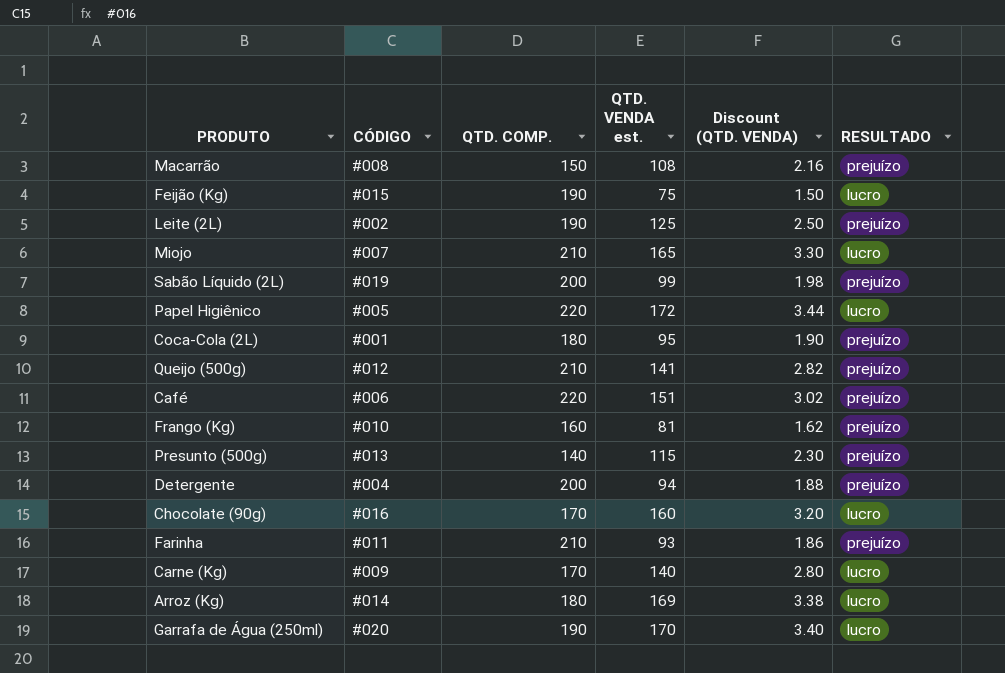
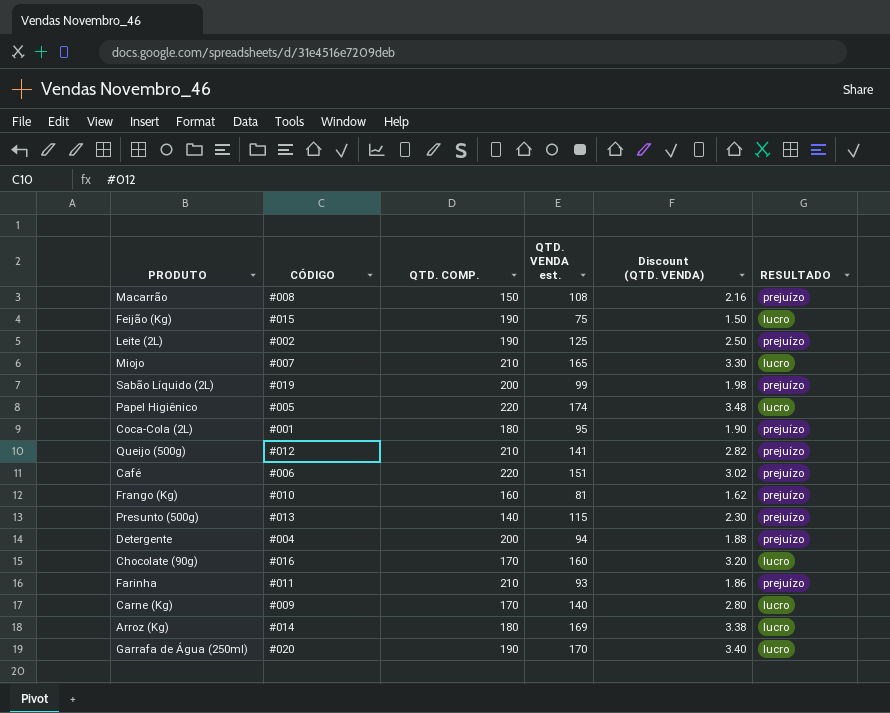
Papel Higiênico | QTD. VENDA est.: 172 -> 174
Papel Higiênico | Discount (QTD. VENDA): 3.44 -> 3.48

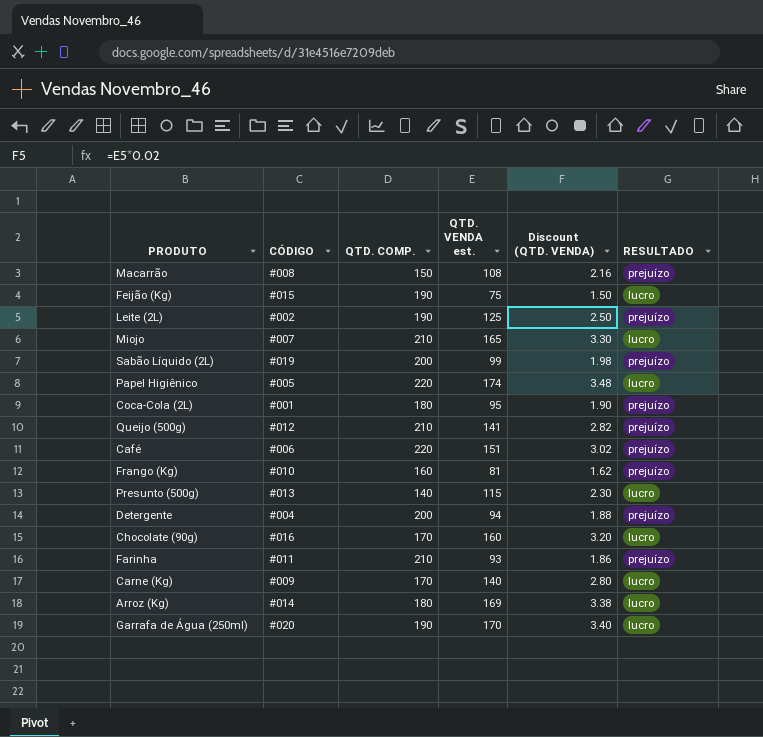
Presunto (500g) | RESULTADO: prejuízo -> lucro

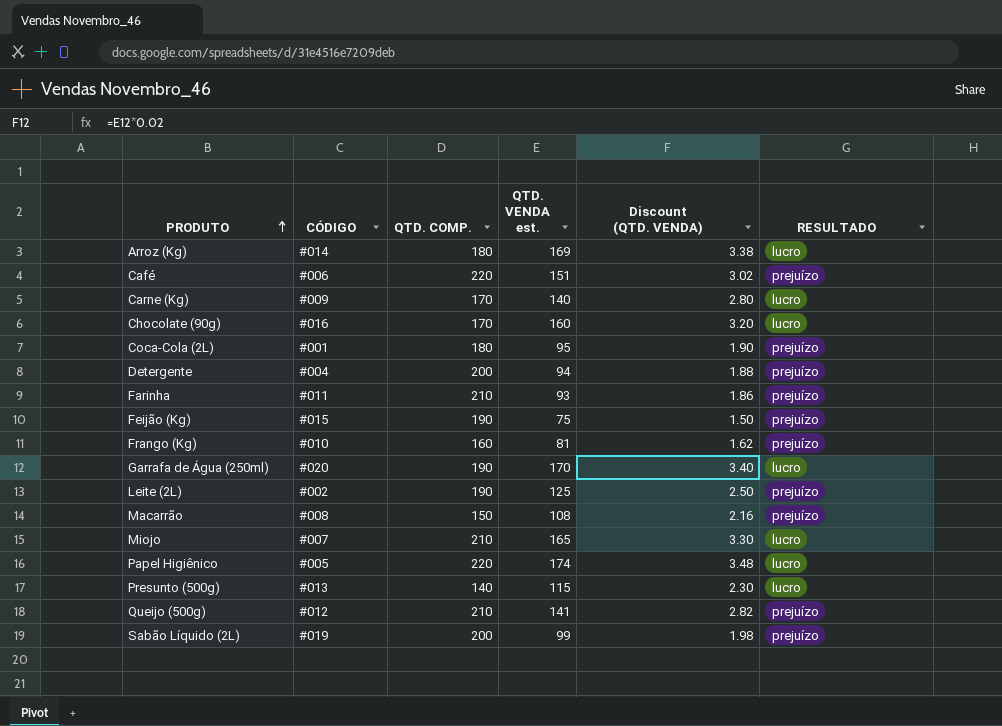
row order: none -> PRODUTO ascending
Feijão (Kg) | RESULTADO: lucro -> prejuízo

